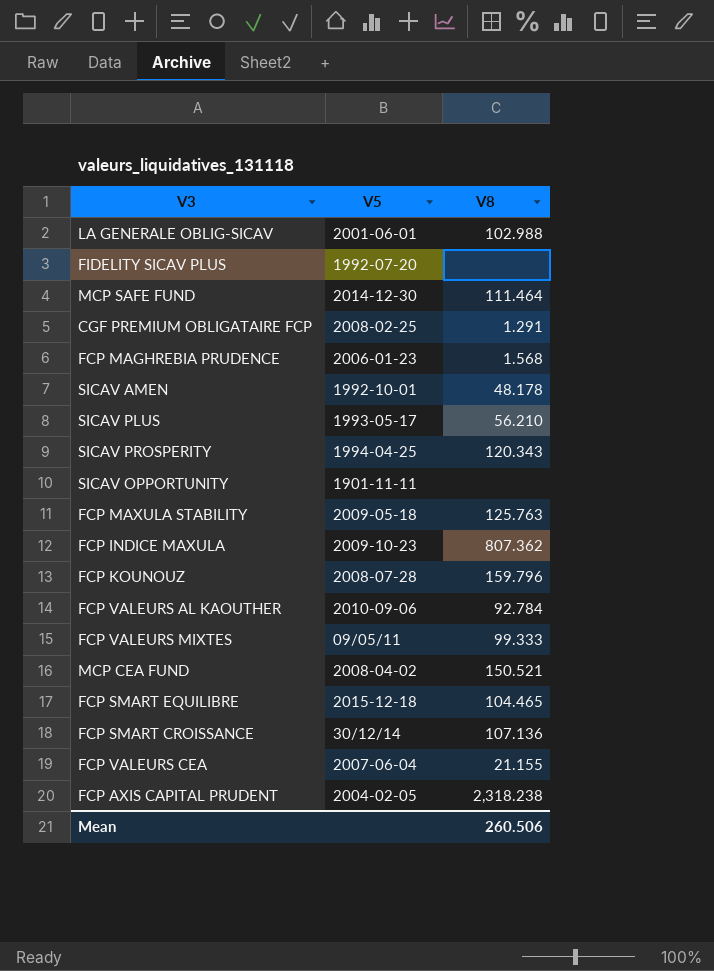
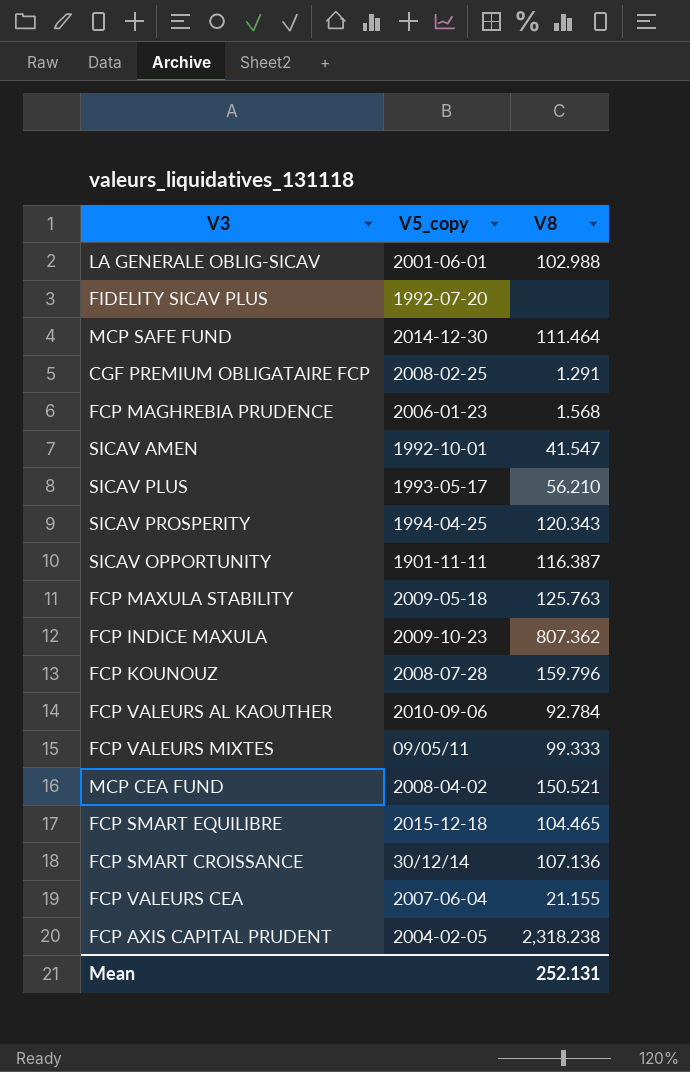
column name: V5 -> V5_copy
SICAV AMEN | V8: 48.178 -> 41.547
SICAV OPPORTUNITY | V8: none -> 116.387
Mean | V8: 260.506 -> 252.131

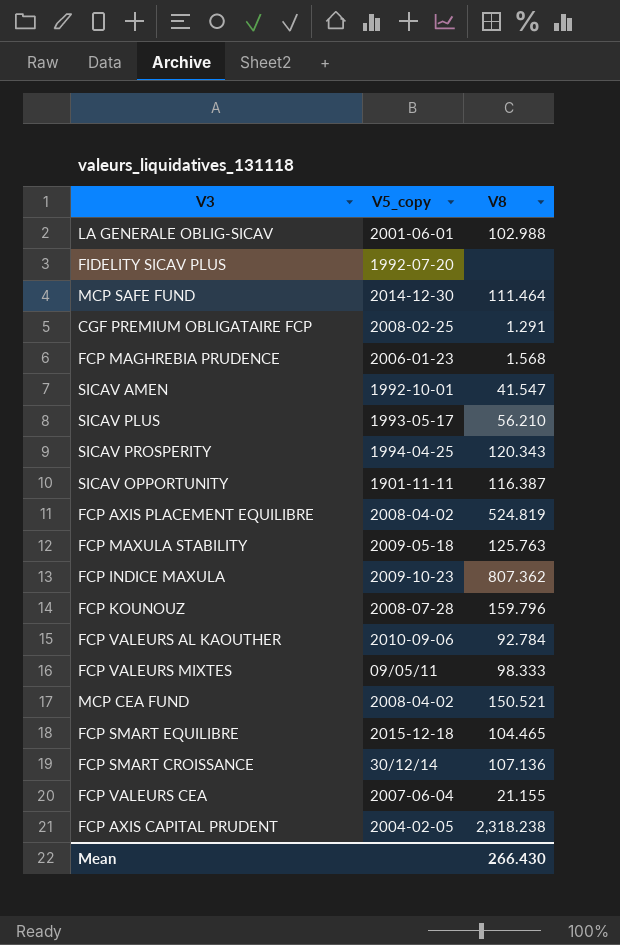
row FCP AXIS PLACEMENT EQUILIBRE: none -> 2008-04-02 | 524.819
FCP VALEURS MIXTES | V8: 99.333 -> 98.333
Mean | V8: 252.131 -> 266.430

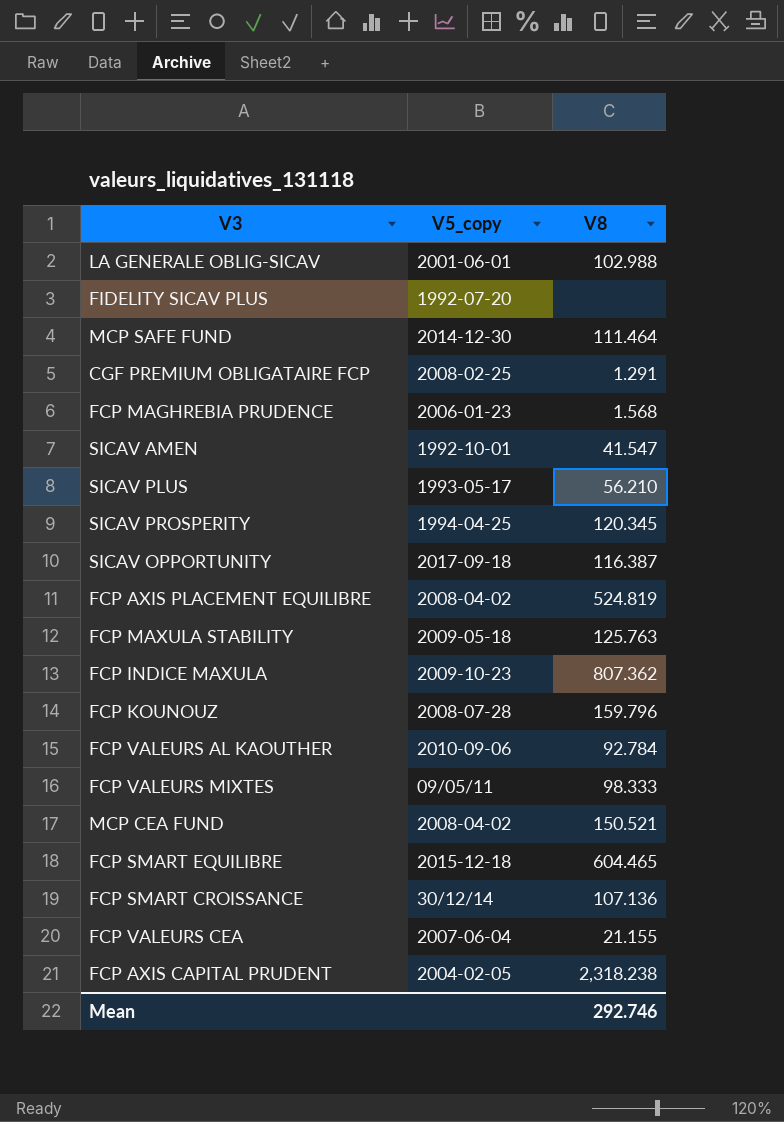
SICAV PROSPERITY | V8: 120.343 -> 120.345
SICAV OPPORTUNITY | V5_copy: 1901-11-11 -> 2017-09-18
FCP SMART EQUILIBRE | V8: 104.465 -> 604.465
Mean | V8: 266.430 -> 292.746

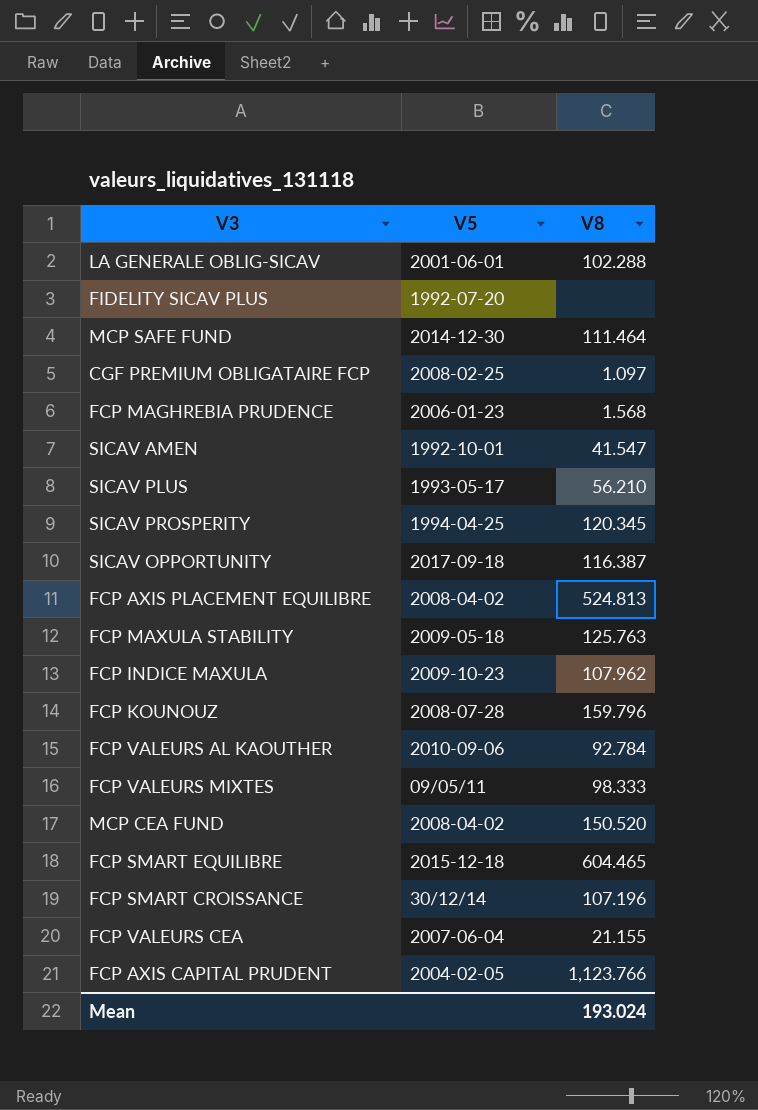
column name: V5_copy -> V5
LA GENERALE OBLIG-SICAV | V8: 102.988 -> 102.288
CGF PREMIUM OBLIGATAIRE FCP | V8: 1.291 -> 1.097
FCP AXIS PLACEMENT EQUILIBRE | V8: 524.819 -> 524.813
FCP INDICE MAXULA | V8: 807.362 -> 107.962
MCP CEA FUND | V8: 150.521 -> 150.520
FCP SMART CROISSANCE | V8: 107.136 -> 107.196
FCP AXIS CAPITAL PRUDENT | V8: 2,318.238 -> 1,123.766
Mean | V8: 292.746 -> 193.024

